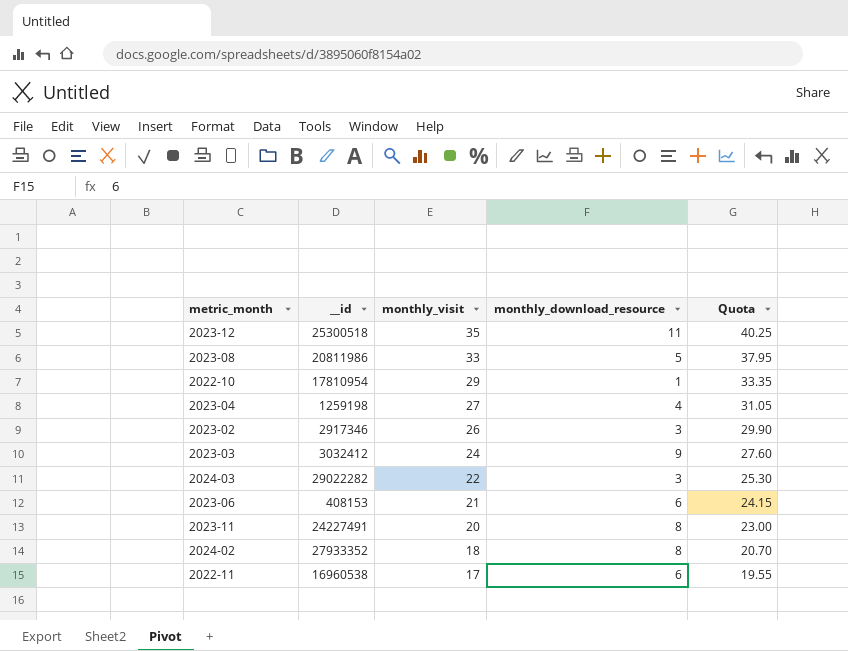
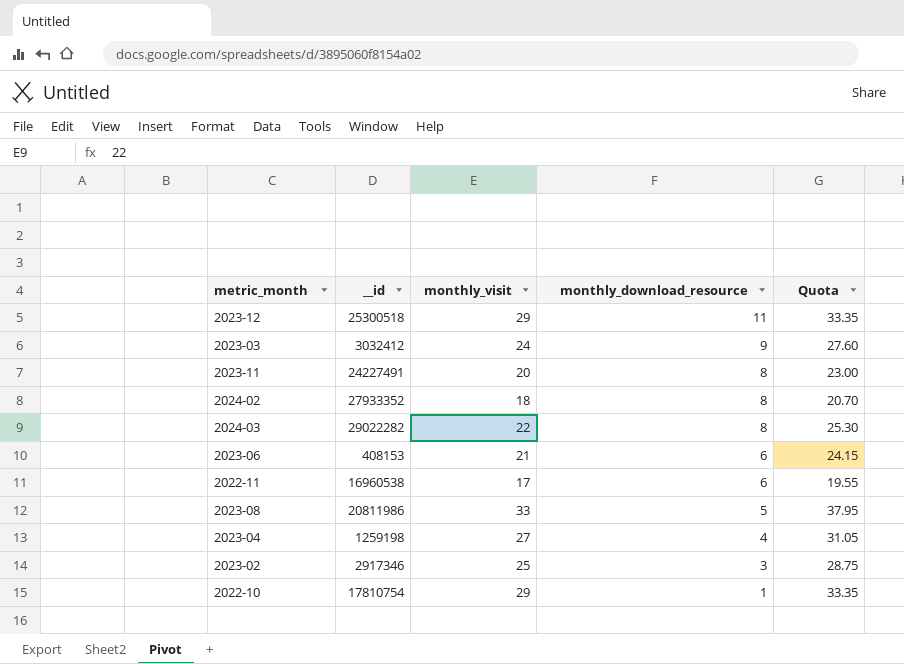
row order: monthly_visit descending -> monthly_download_resource descending
2023-12 | monthly_visit: 35 -> 29
2023-12 | Quota: 40.25 -> 33.35
2024-03 | monthly_download_resource: 3 -> 8
2023-02 | monthly_visit: 26 -> 25
2023-02 | Quota: 29.90 -> 28.75
2022-10 | __id: 17810954 -> 17810754

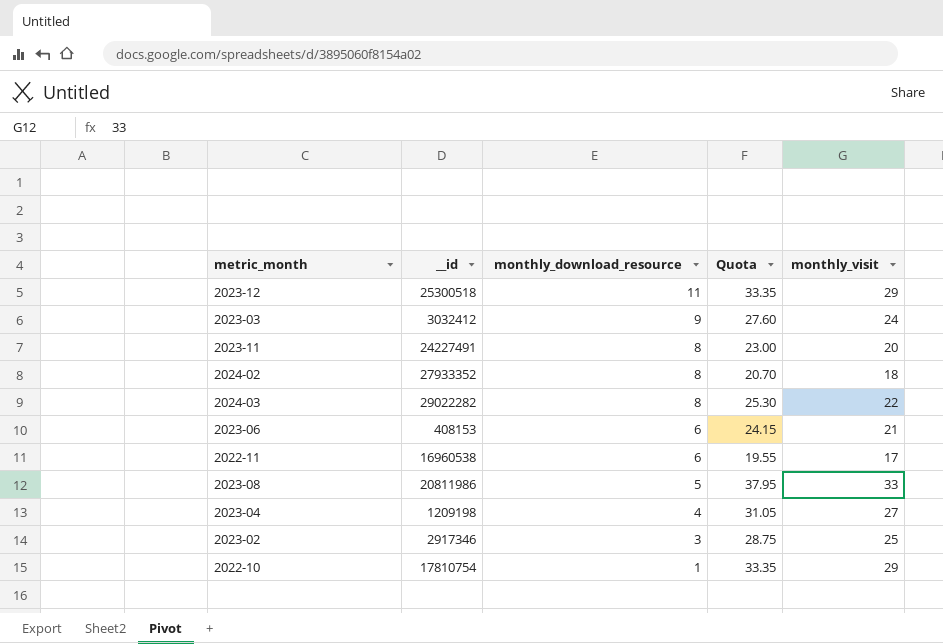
column monthly_visit | position: 3 -> 5
2023-04 | __id: 1259198 -> 1209198

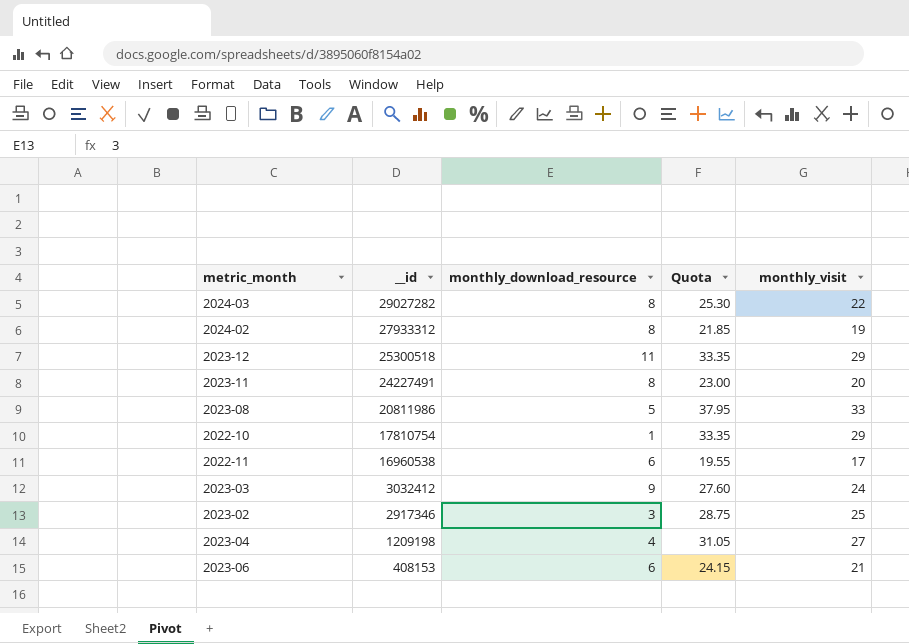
row order: monthly_download_resource descending -> __id descending
2024-03 | __id: 29022282 -> 29027282
2024-02 | __id: 27933352 -> 27933312
2024-02 | Quota: 20.70 -> 21.85
2024-02 | monthly_visit: 18 -> 19

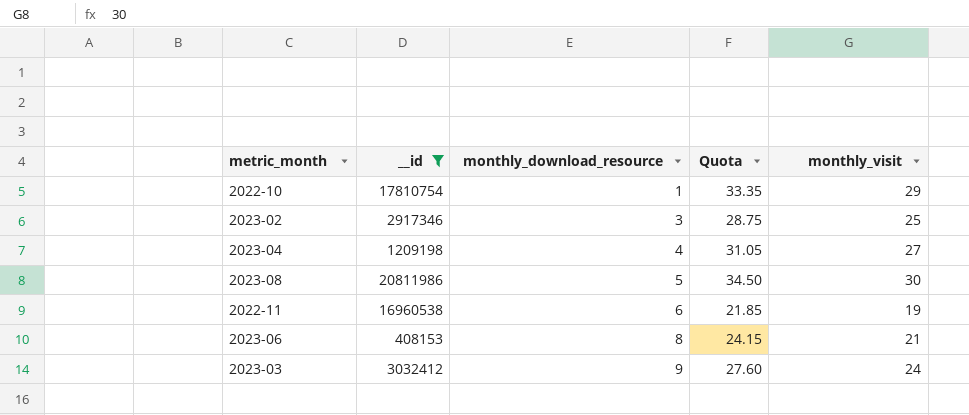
filter: none -> __id <= 20811986
row order: __id descending -> monthly_download_resource ascending
2023-08 | Quota: 37.95 -> 34.50
2023-08 | monthly_visit: 33 -> 30
2022-11 | Quota: 19.55 -> 21.85
2022-11 | monthly_visit: 17 -> 19
2023-06 | monthly_download_resource: 6 -> 8

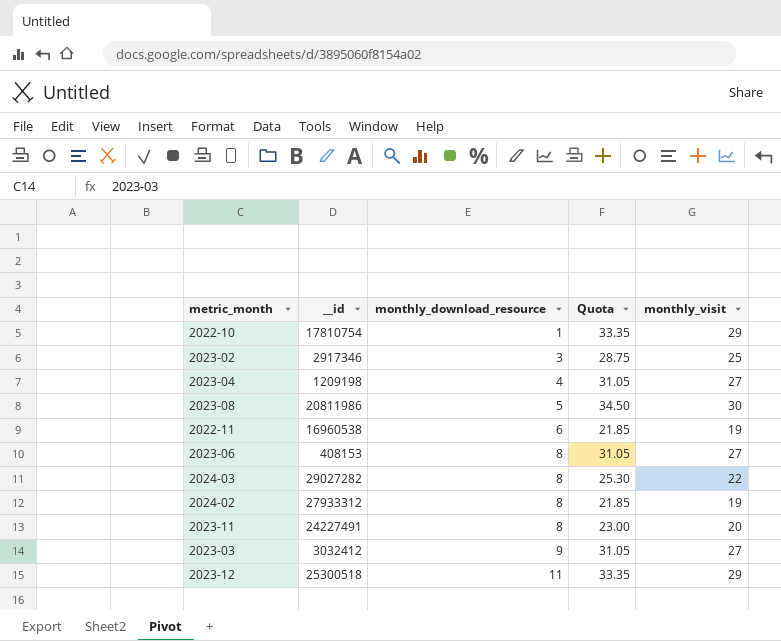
filter: __id <= 20811986 -> none
2023-06 | Quota: 24.15 -> 31.05
2023-06 | monthly_visit: 21 -> 27
2023-03 | Quota: 27.60 -> 31.05
2023-03 | monthly_visit: 24 -> 27

